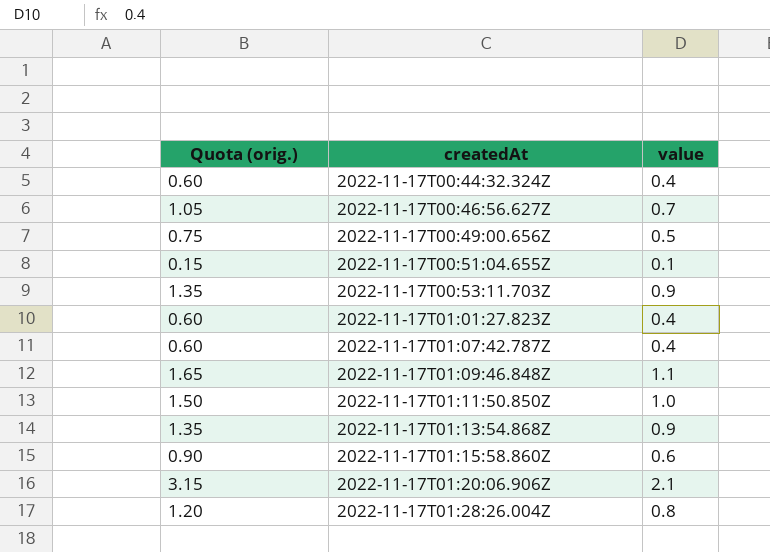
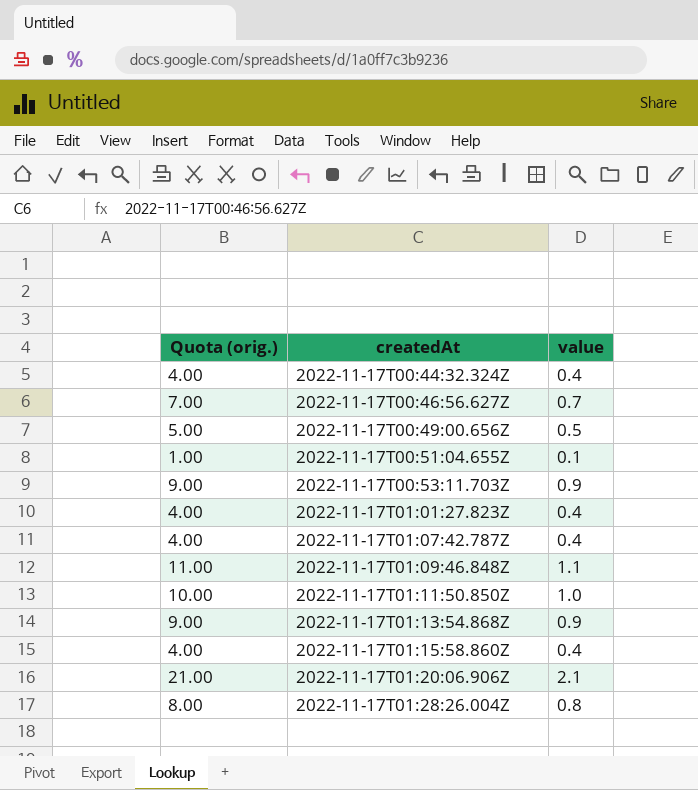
column Quota (orig.) | formula: [value] * 1.5 -> [value] * 10
2022-11-17T01:15:58.860Z | value: 0.6 -> 0.4

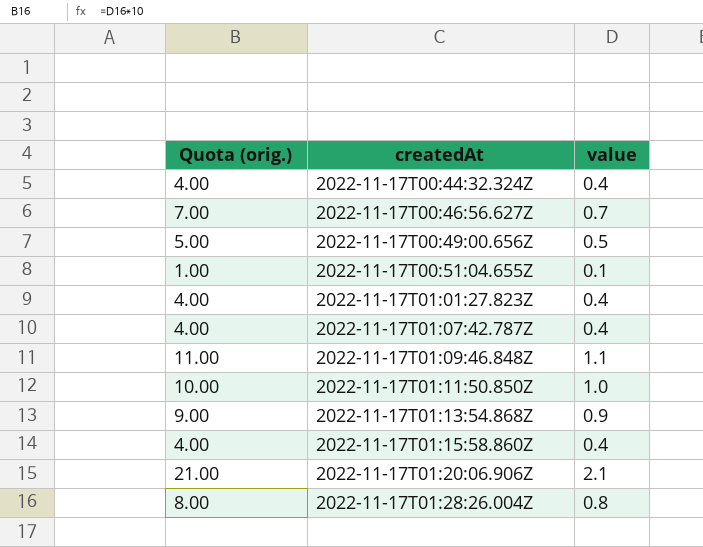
row 2022-11-17T00:53:11.703Z: 9.00 | 0.9 -> none

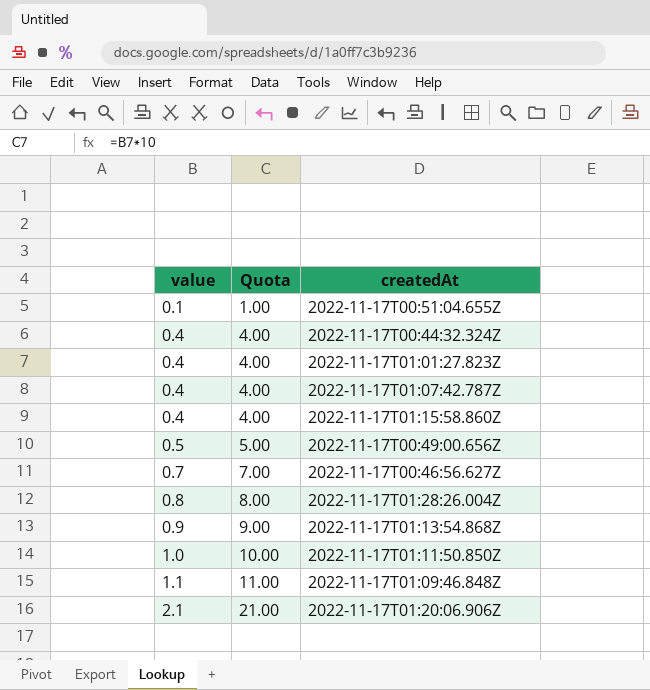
row order: createdAt ascending -> value ascending
column value | position: 3 -> 1
column name: Quota (orig.) -> Quota

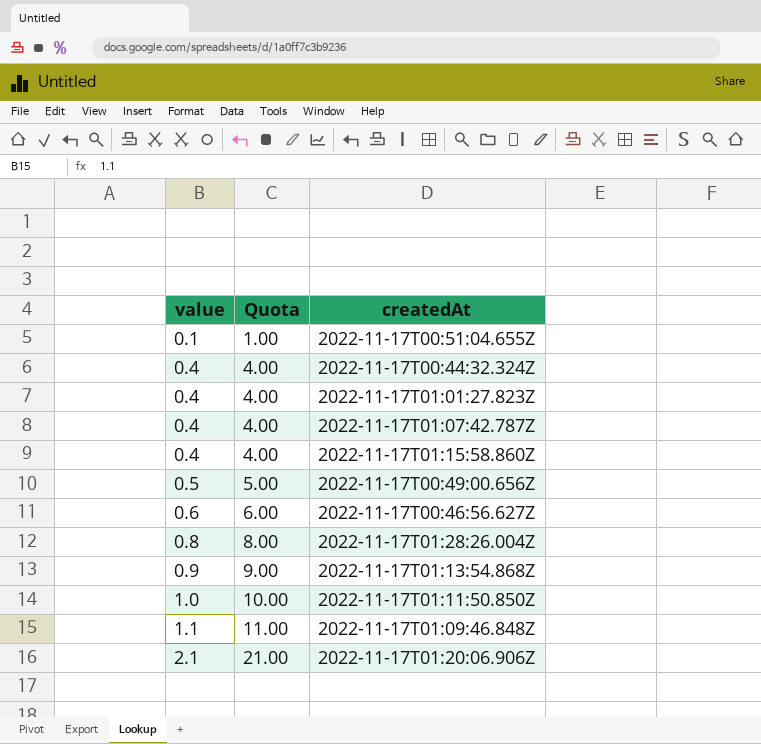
2022-11-17T00:46:56.627Z | value: 0.7 -> 0.6
2022-11-17T00:46:56.627Z | Quota: 7.00 -> 6.00

